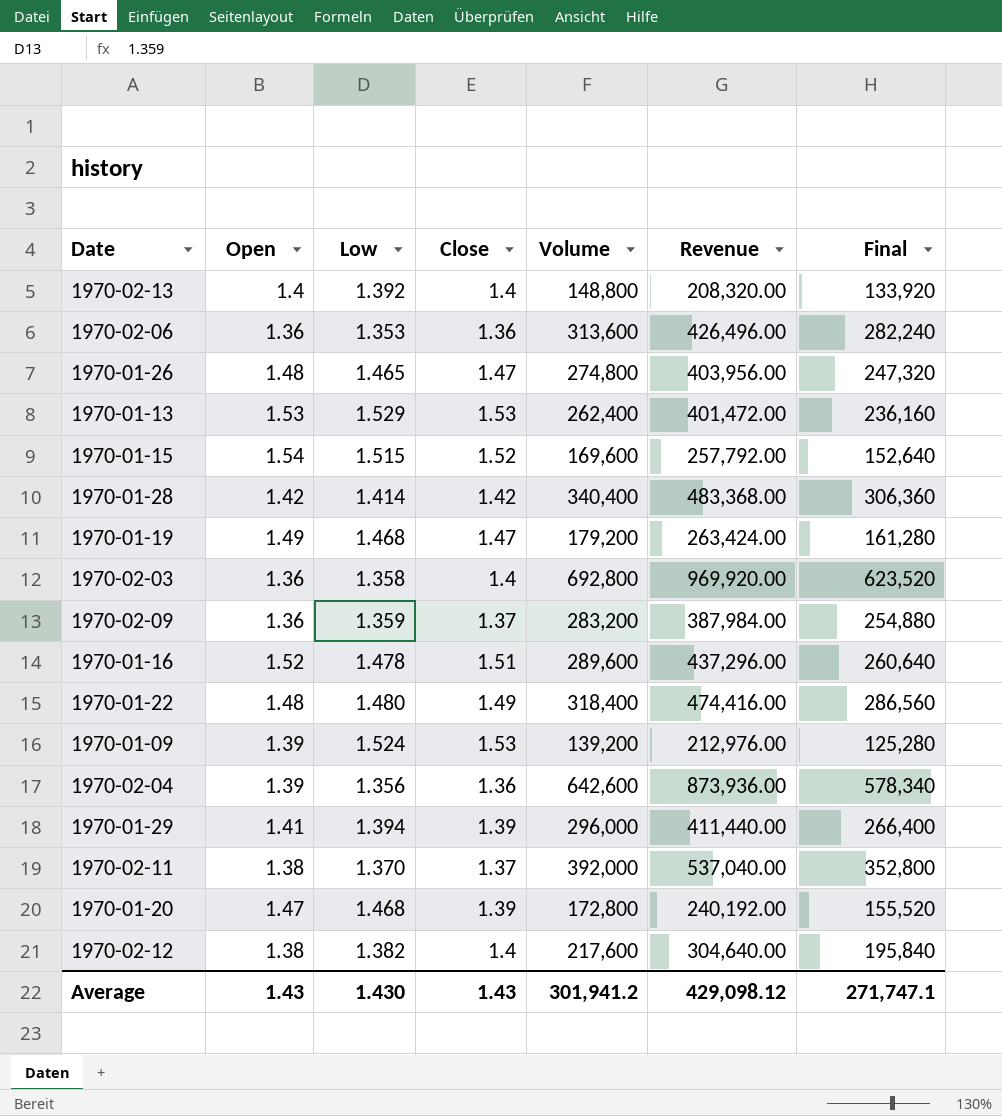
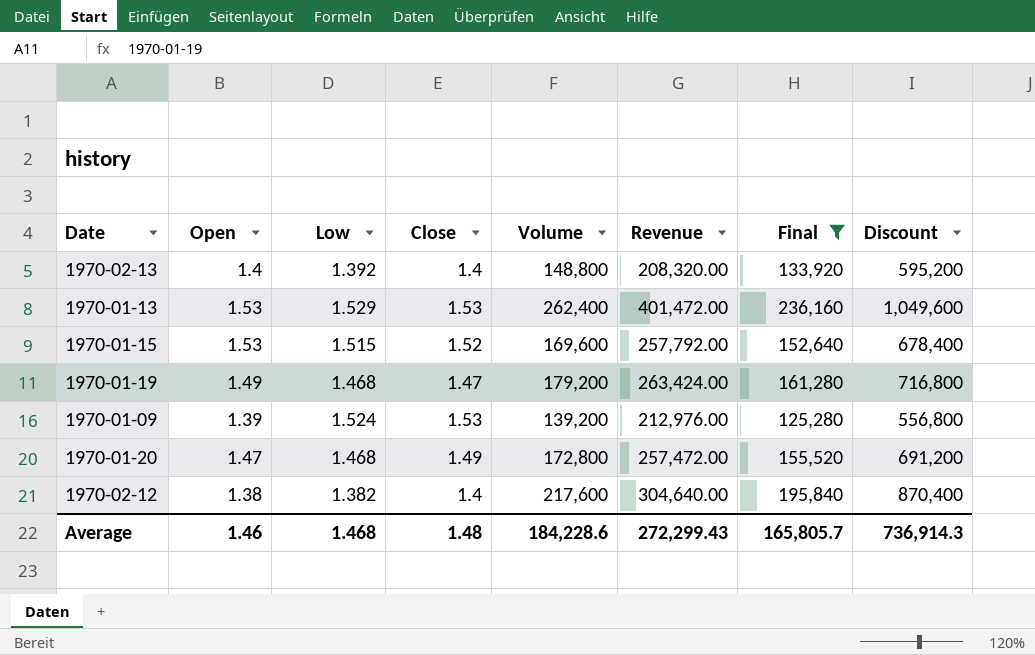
filter: none -> Final <= 236,160
column Discount | formula: none -> [Volume] * 4
1970-01-15 | Open: 1.54 -> 1.53
1970-01-20 | Close: 1.39 -> 1.49
1970-01-20 | Revenue: 240,192.00 -> 257,472.00
Average | Open: 1.43 -> 1.46
Average | Low: 1.430 -> 1.468
Average | Close: 1.43 -> 1.48
Average | Volume: 301,941.2 -> 184,228.6
Average | Revenue: 429,098.12 -> 272,299.43
Average | Final: 271,747.1 -> 165,805.7

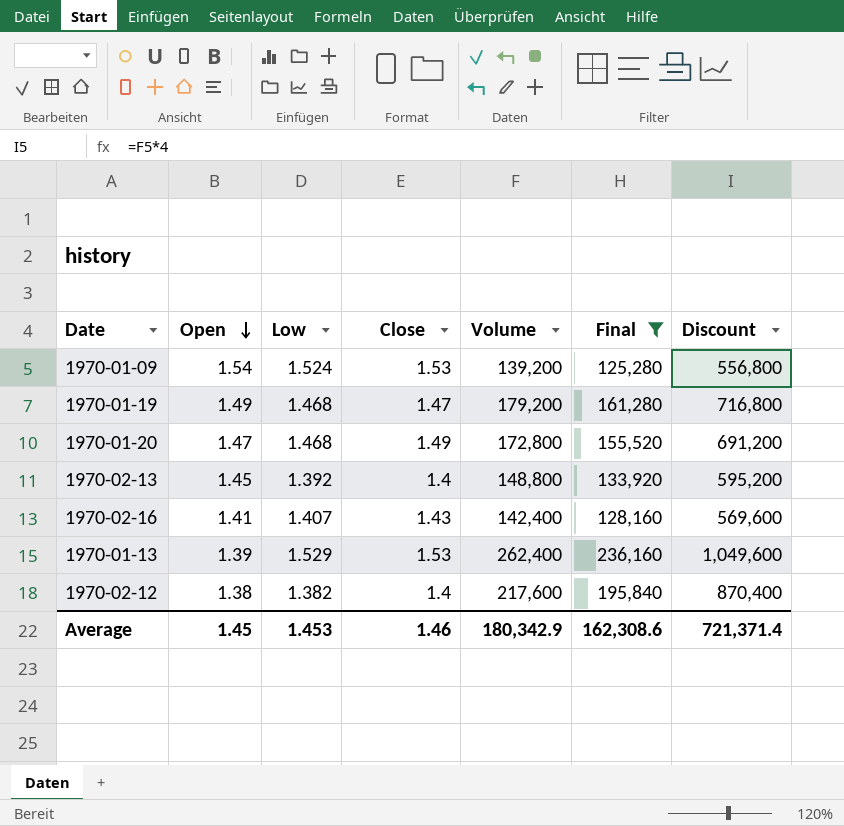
row order: none -> Open descending
column Revenue | formula: [Close] * [Volume] -> none
row 1970-01-15: 1.53 | 1.515 | 1.52 | 169,600 | 257,792.00 | 152,640 | 678,400 -> none
1970-01-09 | Open: 1.39 -> 1.54
1970-02-13 | Open: 1.4 -> 1.45
row 1970-02-16: none -> 1.41 | 1.407 | 1.43 | 142,400 | 128,160 | 569,600
1970-01-13 | Open: 1.53 -> 1.39
Average | Open: 1.46 -> 1.45
Average | Low: 1.468 -> 1.453
Average | Close: 1.48 -> 1.46
Average | Volume: 184,228.6 -> 180,342.9
Average | Final: 165,805.7 -> 162,308.6
Average | Discount: 736,914.3 -> 721,371.4

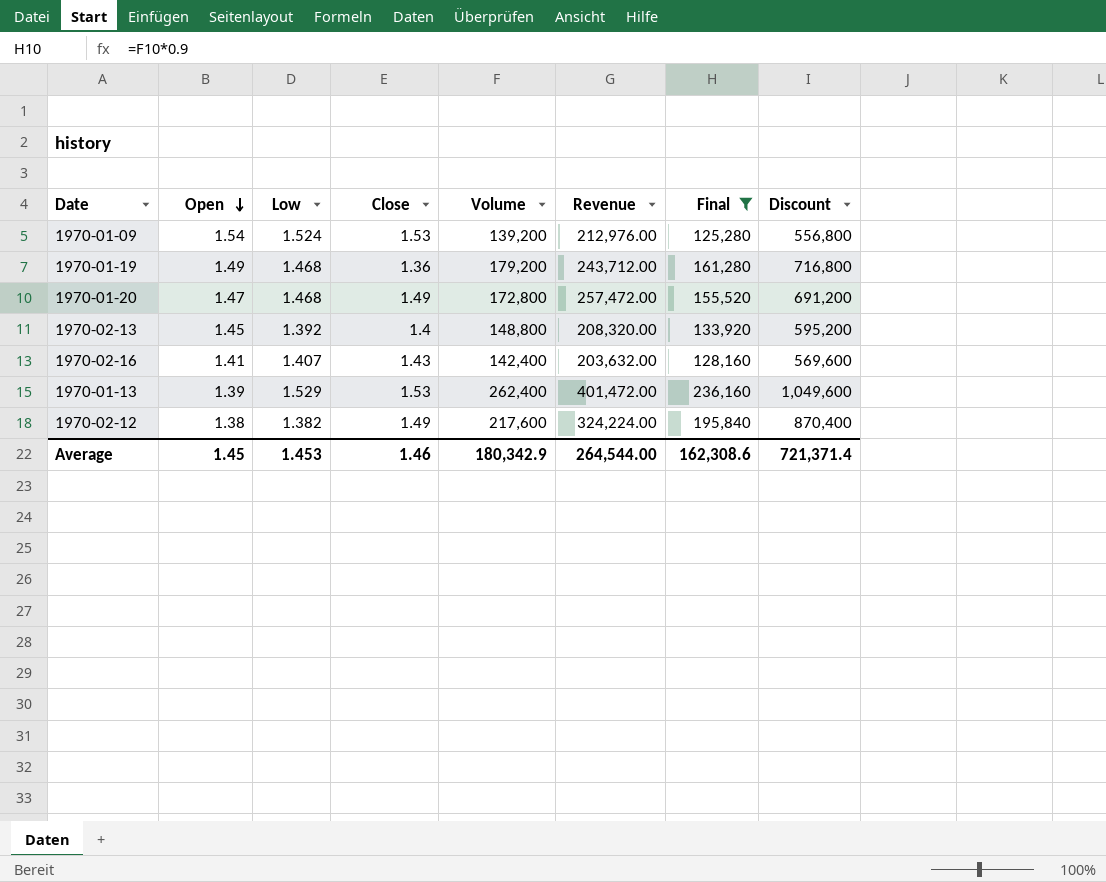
column Revenue | formula: none -> [Close] * [Volume]
1970-01-19 | Close: 1.47 -> 1.36
1970-02-12 | Close: 1.4 -> 1.49

